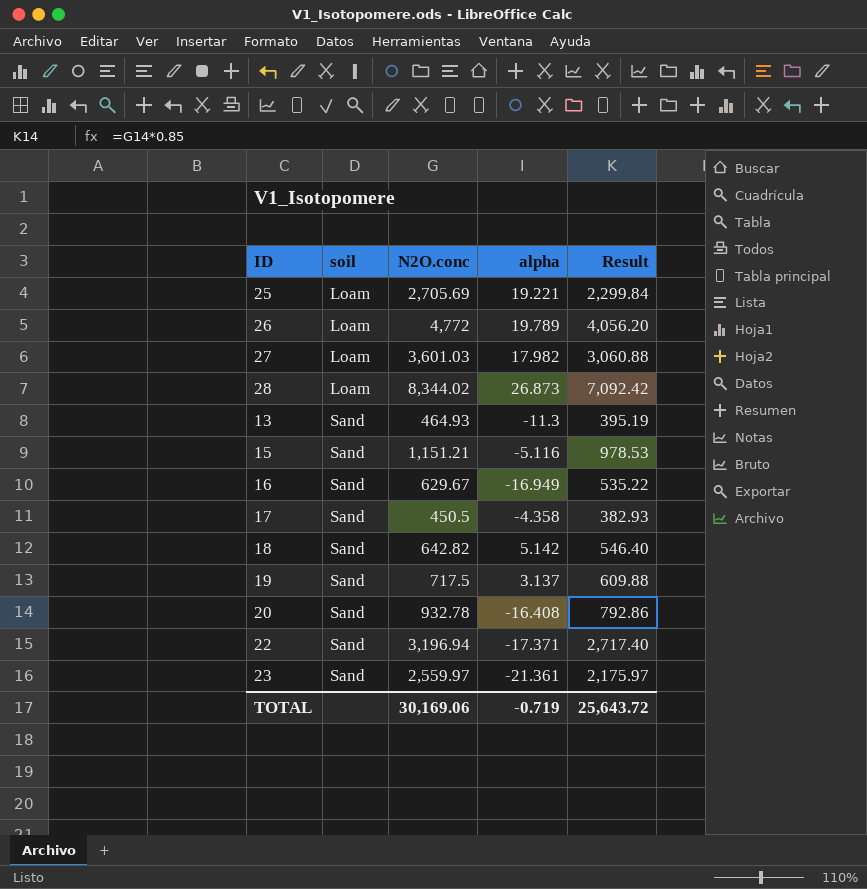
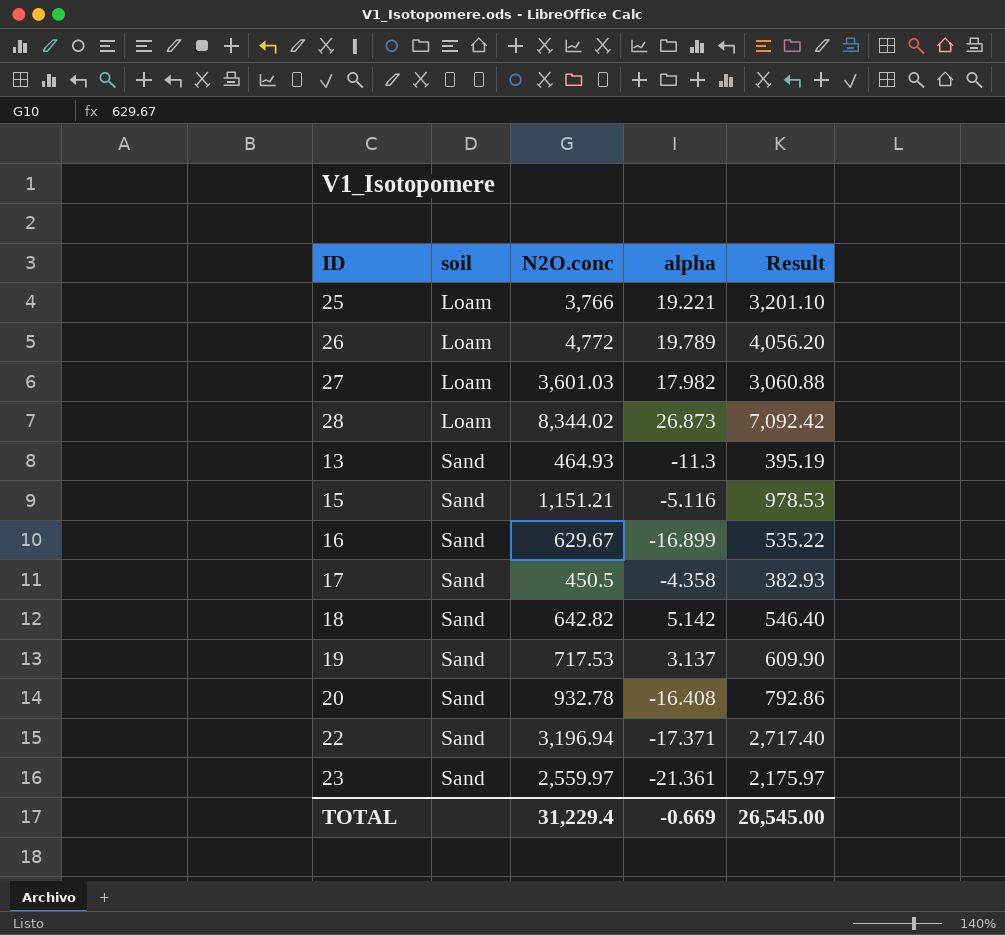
25 | N2O.conc: 2,705.69 -> 3,766
25 | Result: 2,299.84 -> 3,201.10
16 | alpha: -16.949 -> -16.899
19 | N2O.conc: 717.5 -> 717.53
19 | Result: 609.88 -> 609.90
TOTAL | N2O.conc: 30,169.06 -> 31,229.4
TOTAL | alpha: -0.719 -> -0.669
TOTAL | Result: 25,643.72 -> 26,545.00

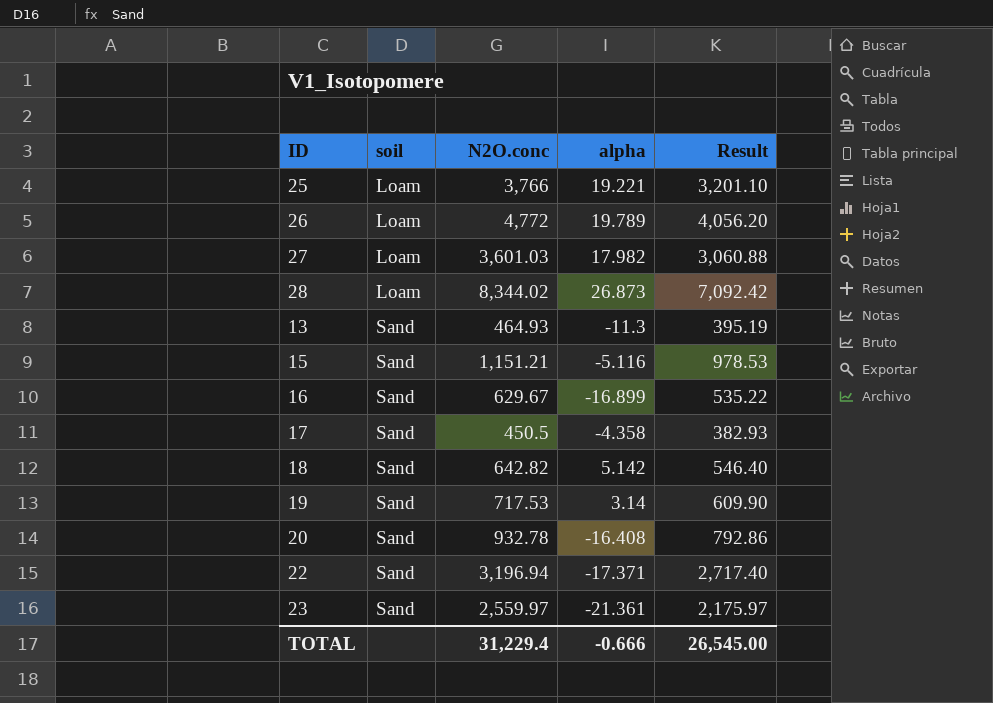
19 | alpha: 3.137 -> 3.14
TOTAL | alpha: -0.669 -> -0.666

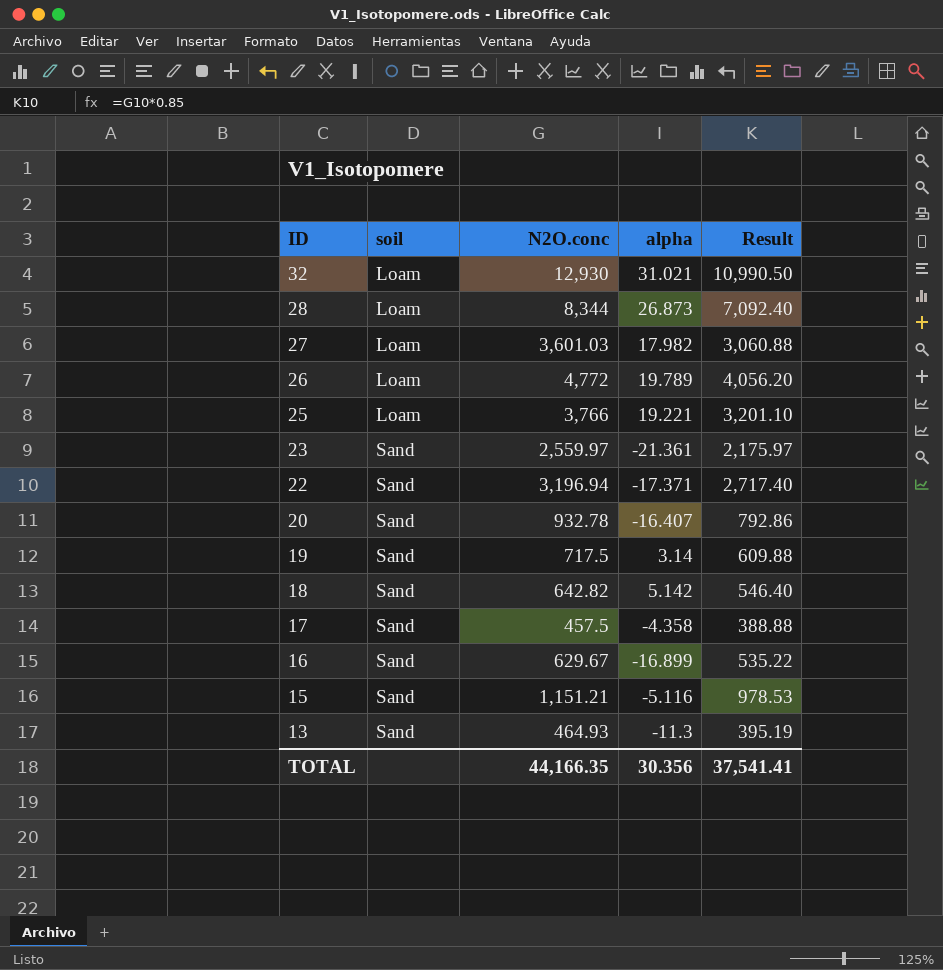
row order: soil ascending -> ID descending
row 32: none -> Loam | 12,930 | 31.021 | 10,990.50
28 | N2O.conc: 8,344.02 -> 8,344
28 | Result: 7,092.42 -> 7,092.40
20 | alpha: -16.408 -> -16.407
19 | N2O.conc: 717.53 -> 717.5
19 | Result: 609.90 -> 609.88
17 | N2O.conc: 450.5 -> 457.5
17 | Result: 382.93 -> 388.88
TOTAL | N2O.conc: 31,229.4 -> 44,166.35
TOTAL | alpha: -0.666 -> 30.356
TOTAL | Result: 26,545.00 -> 37,541.41

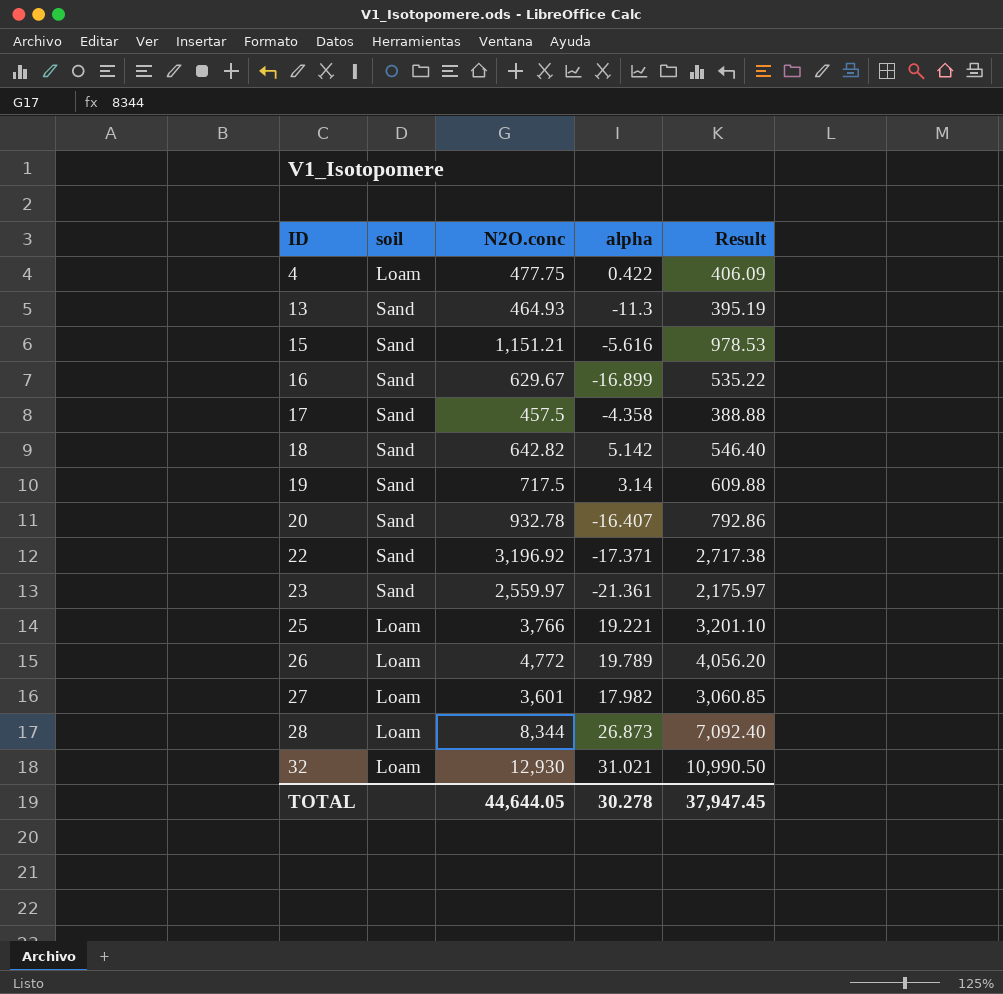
row order: ID descending -> ID ascending
row 4: none -> Loam | 477.75 | 0.422 | 406.09
15 | alpha: -5.116 -> -5.616
22 | N2O.conc: 3,196.94 -> 3,196.92
22 | Result: 2,717.40 -> 2,717.38
27 | N2O.conc: 3,601.03 -> 3,601
27 | Result: 3,060.88 -> 3,060.85
TOTAL | N2O.conc: 44,166.35 -> 44,644.05
TOTAL | alpha: 30.356 -> 30.278
TOTAL | Result: 37,541.41 -> 37,947.45

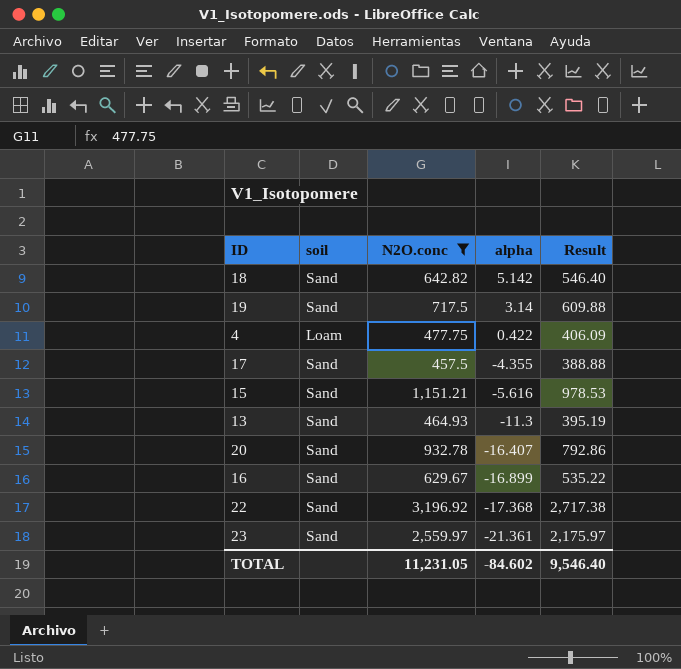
filter: none -> N2O.conc <= 3,196.92
row order: ID ascending -> alpha descending
17 | alpha: -4.358 -> -4.355
22 | alpha: -17.371 -> -17.368
TOTAL | N2O.conc: 44,644.05 -> 11,231.05
TOTAL | alpha: 30.278 -> -84.602
TOTAL | Result: 37,947.45 -> 9,546.40

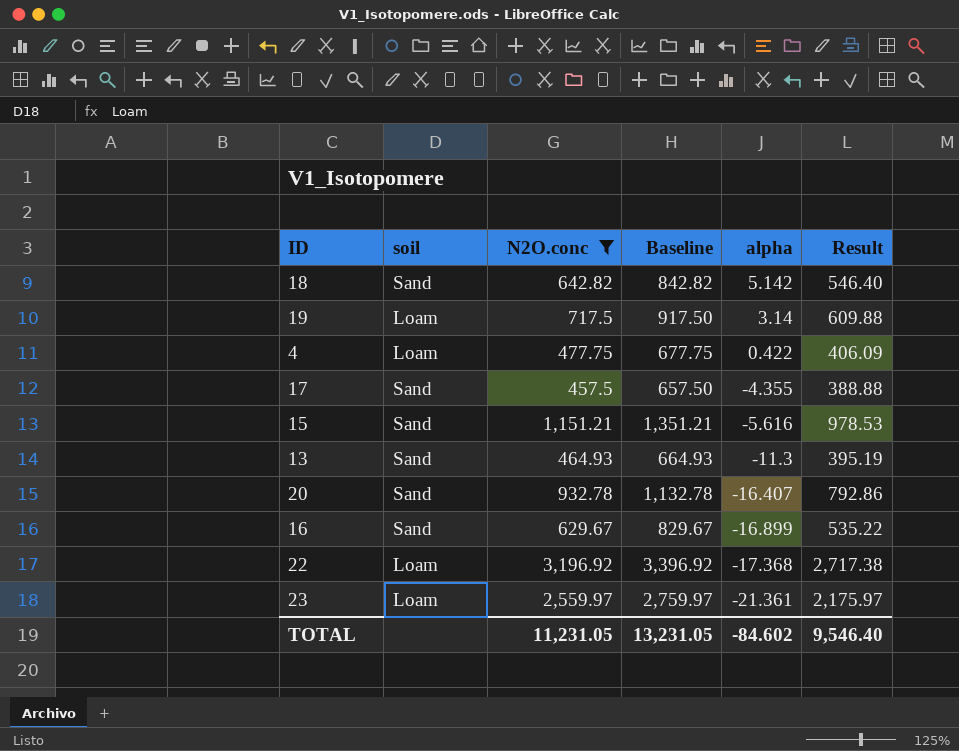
column Baseline | formula: none -> [N2O.conc] + 200
19 | soil: Sand -> Loam
22 | soil: Sand -> Loam
23 | soil: Sand -> Loam

